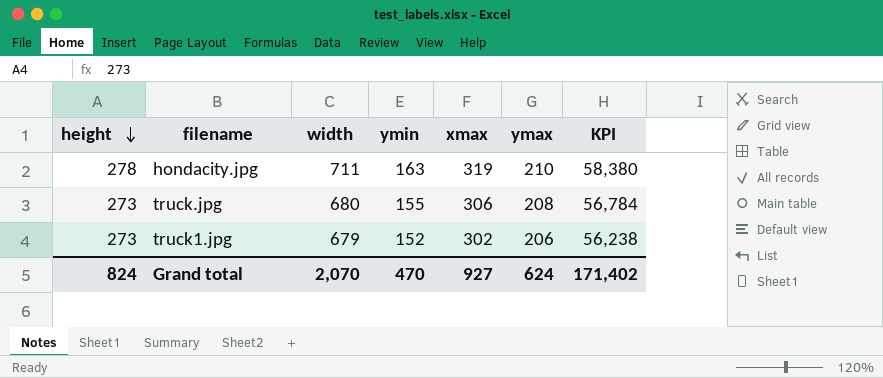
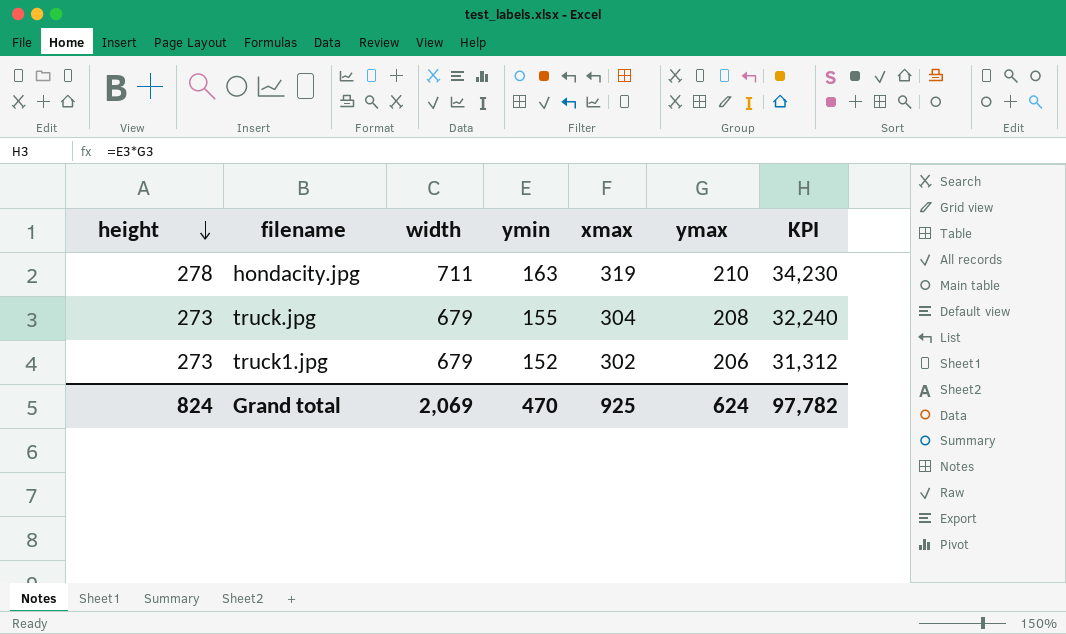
column KPI | formula: [height] * [ymax] -> [ymin] * [ymax]
truck.jpg | width: 680 -> 679
truck.jpg | xmax: 306 -> 304
Grand total | width: 2,070 -> 2,069
Grand total | xmax: 927 -> 925
Grand total | KPI: 171,402 -> 97,782

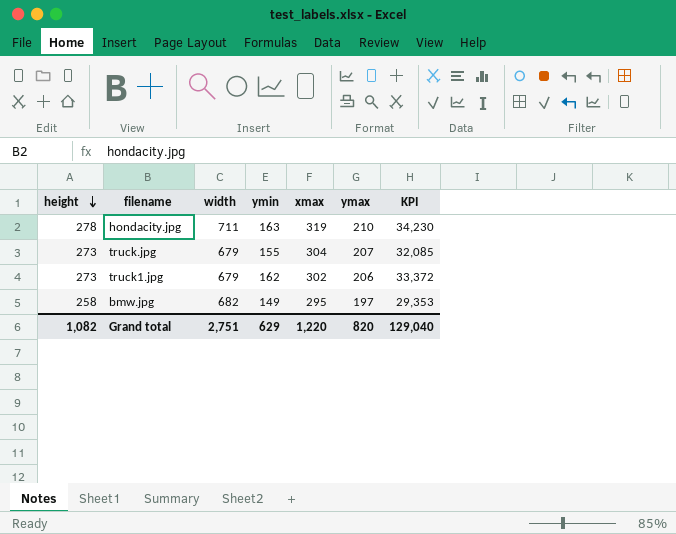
truck.jpg | ymax: 208 -> 207
truck.jpg | KPI: 32,240 -> 32,085
truck1.jpg | ymin: 152 -> 162
truck1.jpg | KPI: 31,312 -> 33,372
row bmw.jpg: none -> 258 | 682 | 149 | 295 | 197 | 29,353
Grand total | height: 824 -> 1,082
Grand total | width: 2,069 -> 2,751
Grand total | ymin: 470 -> 629
Grand total | xmax: 925 -> 1,220
Grand total | ymax: 624 -> 820
Grand total | KPI: 97,782 -> 129,040

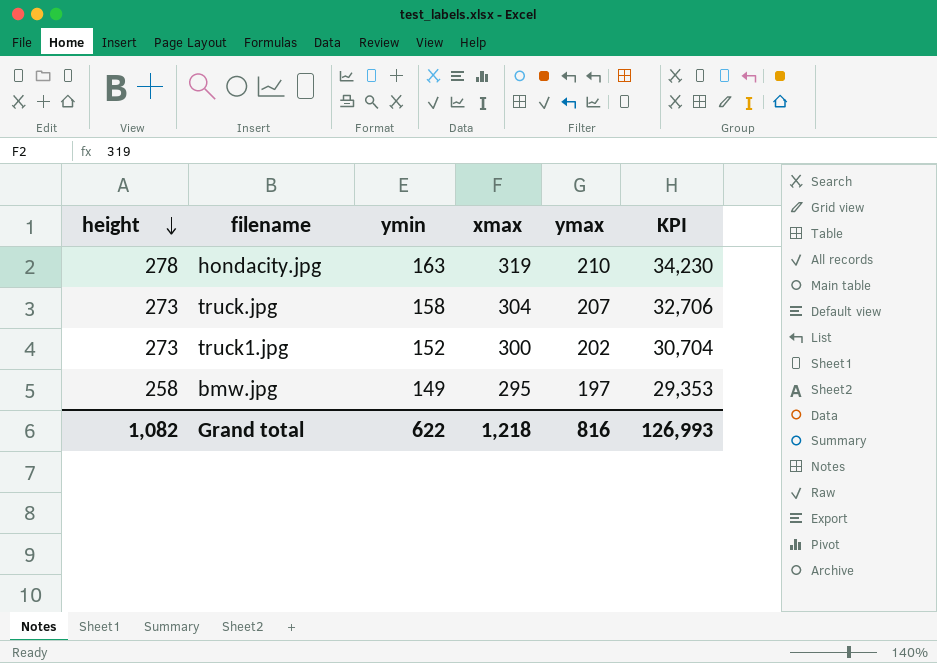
column width | position: 3 -> none
truck.jpg | ymin: 155 -> 158
truck.jpg | KPI: 32,085 -> 32,706
truck1.jpg | ymin: 162 -> 152
truck1.jpg | xmax: 302 -> 300
truck1.jpg | ymax: 206 -> 202
truck1.jpg | KPI: 33,372 -> 30,704
Grand total | ymin: 629 -> 622
Grand total | xmax: 1,220 -> 1,218
Grand total | ymax: 820 -> 816
Grand total | KPI: 129,040 -> 126,993

